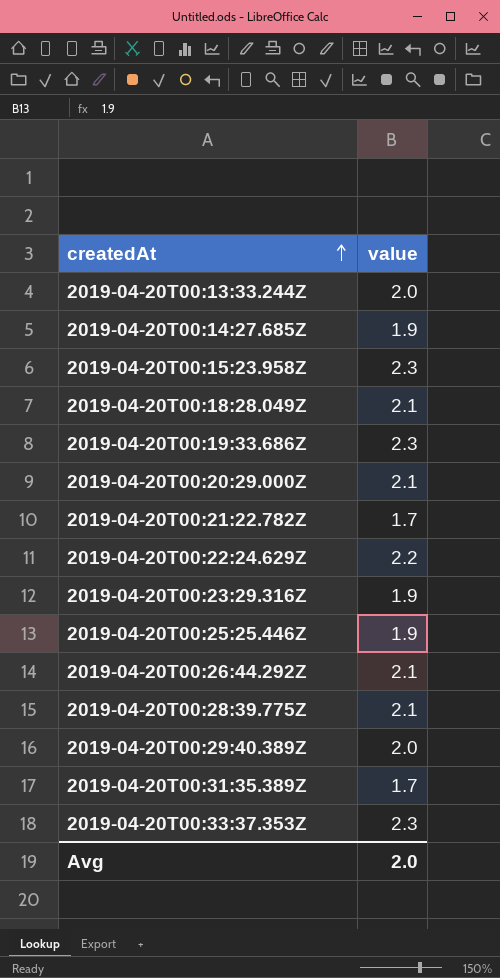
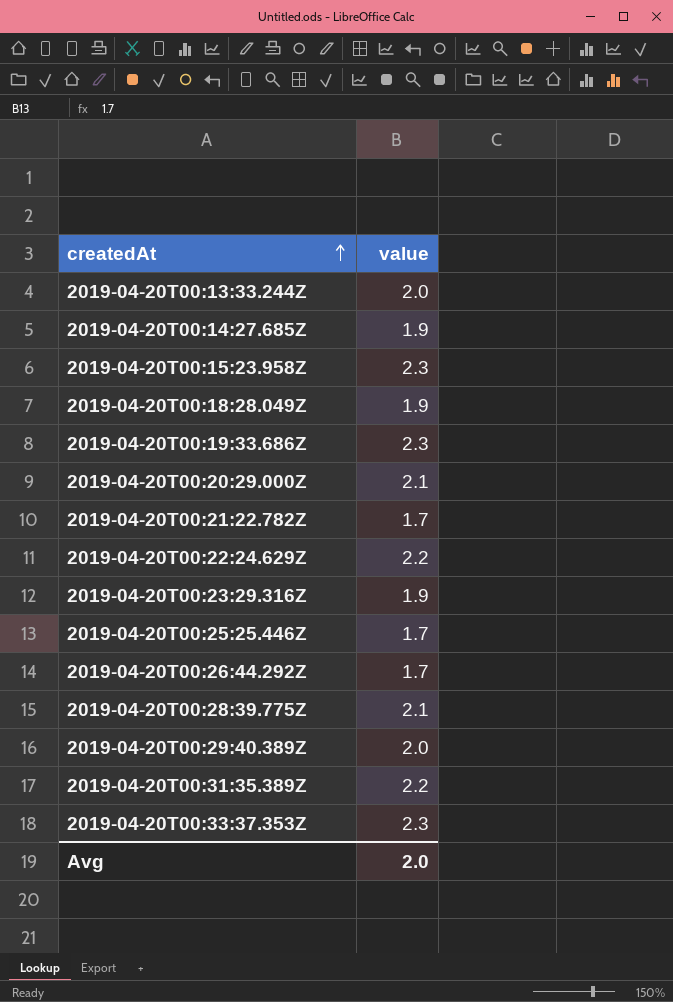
2019-04-20T00:18:28.049Z | value: 2.1 -> 1.9
2019-04-20T00:25:25.446Z | value: 1.9 -> 1.7
2019-04-20T00:26:44.292Z | value: 2.1 -> 1.7
2019-04-20T00:31:35.389Z | value: 1.7 -> 2.2

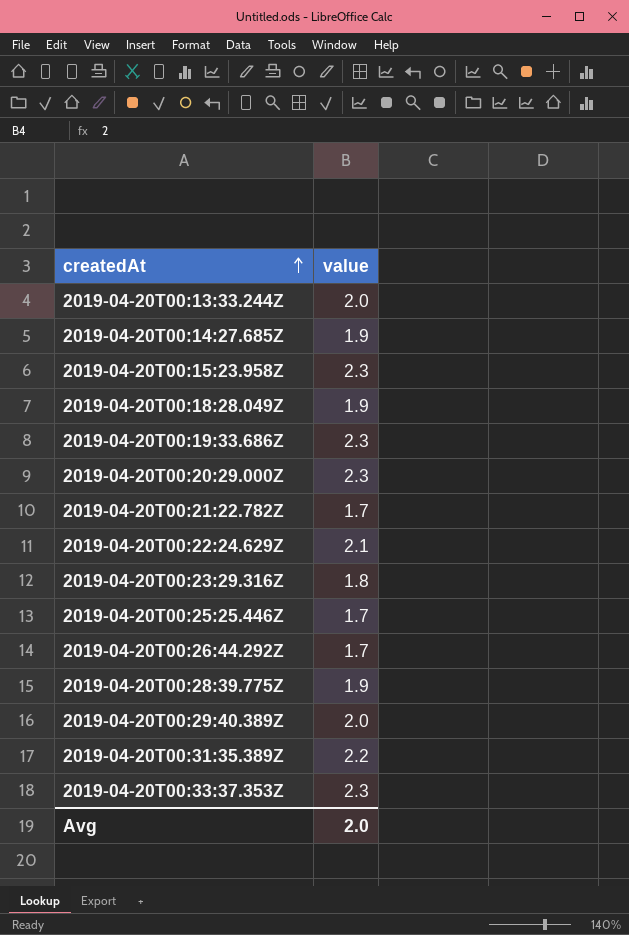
2019-04-20T00:20:29.000Z | value: 2.1 -> 2.3
2019-04-20T00:22:24.629Z | value: 2.2 -> 2.1
2019-04-20T00:23:29.316Z | value: 1.9 -> 1.8
2019-04-20T00:28:39.775Z | value: 2.1 -> 1.9

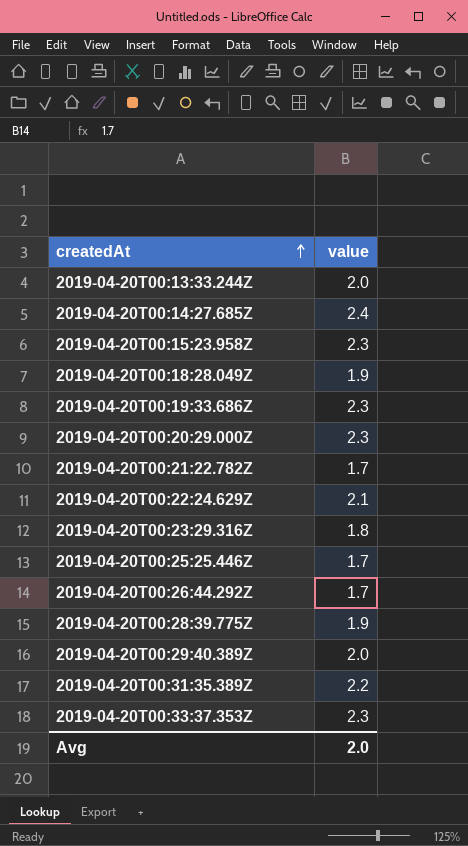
2019-04-20T00:14:27.685Z | value: 1.9 -> 2.4

